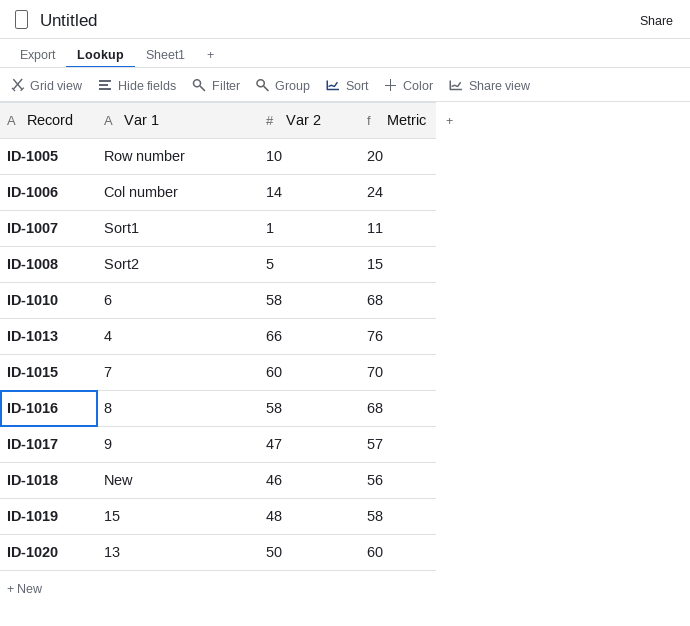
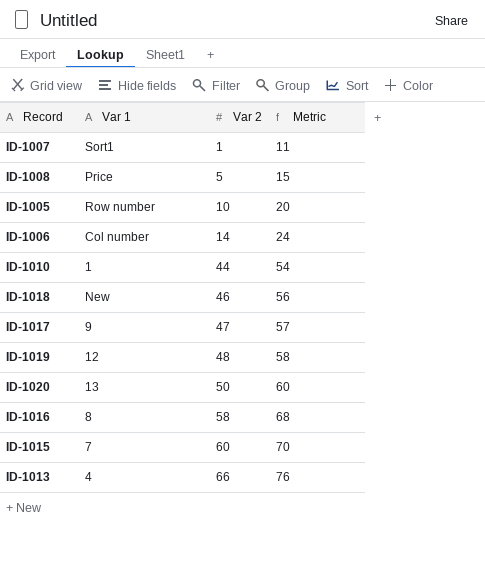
row order: Record ascending -> Var 2 ascending
ID-1008 | Var 1: Sort2 -> Price
ID-1010 | Var 1: 6 -> 1
ID-1010 | Var 2: 58 -> 44
ID-1010 | Metric: 68 -> 54
ID-1019 | Var 1: 15 -> 12

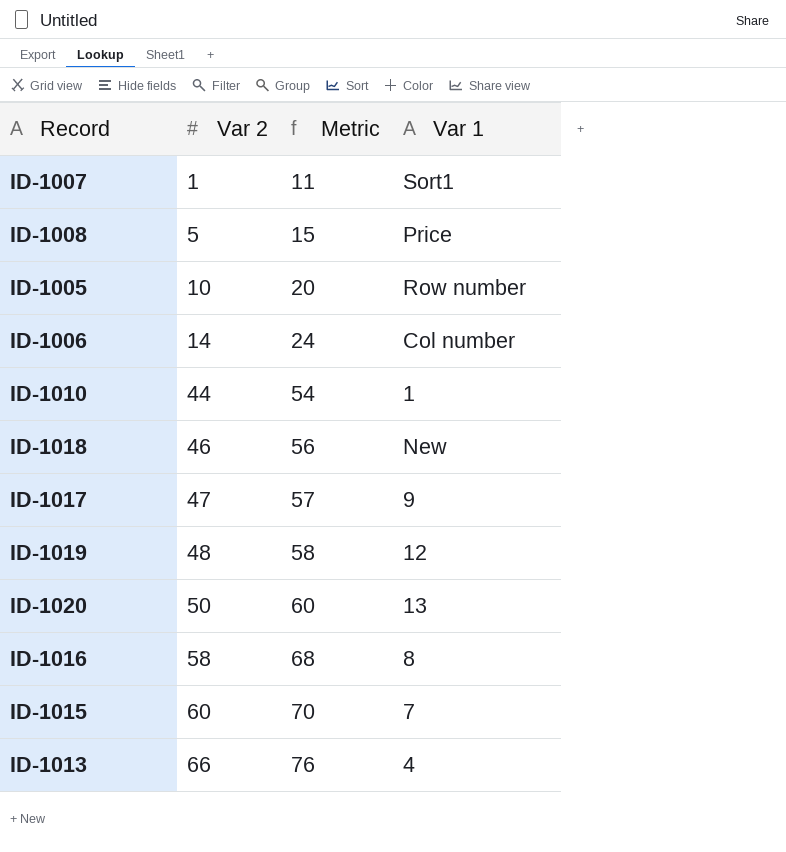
column Var 1 | position: 2 -> 4

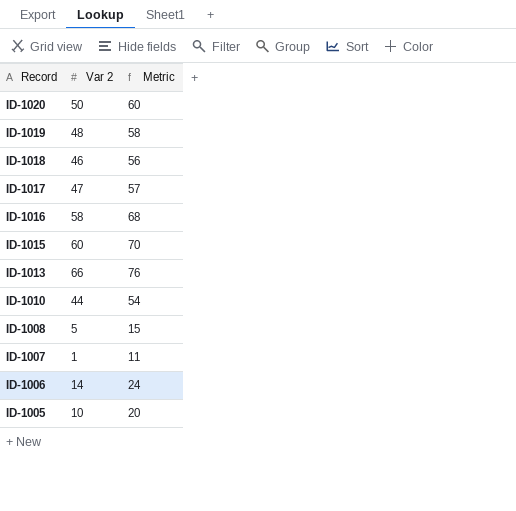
row order: Var 2 ascending -> Record descending
column Var 1 | position: 4 -> none

